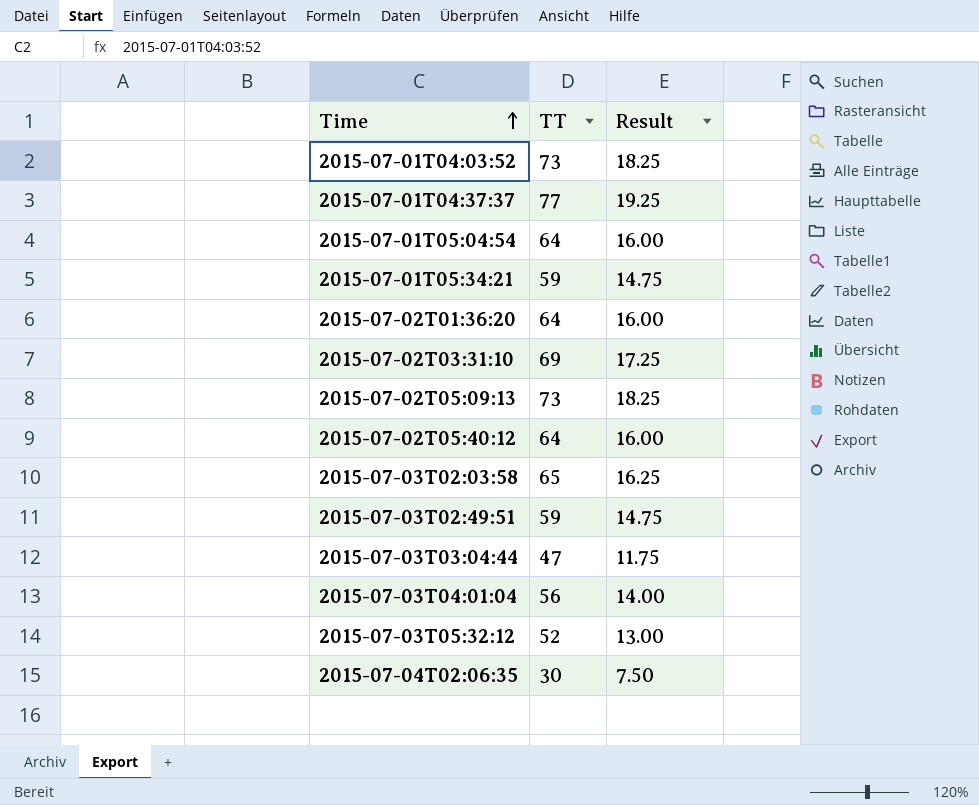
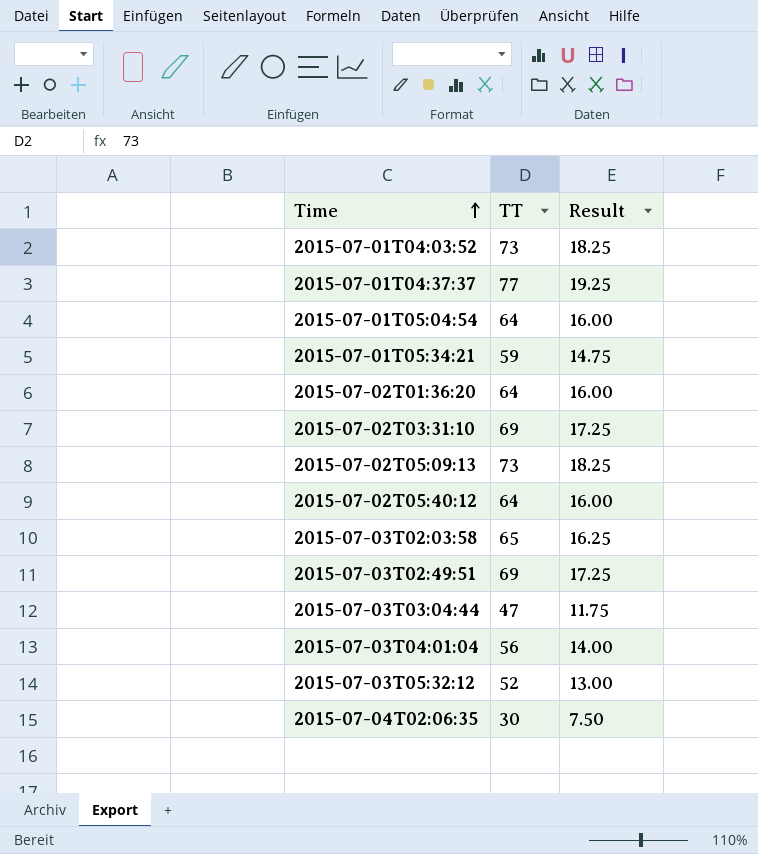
2015-07-03T02:49:51 | TT: 59 -> 69
2015-07-03T02:49:51 | Result: 14.75 -> 17.25

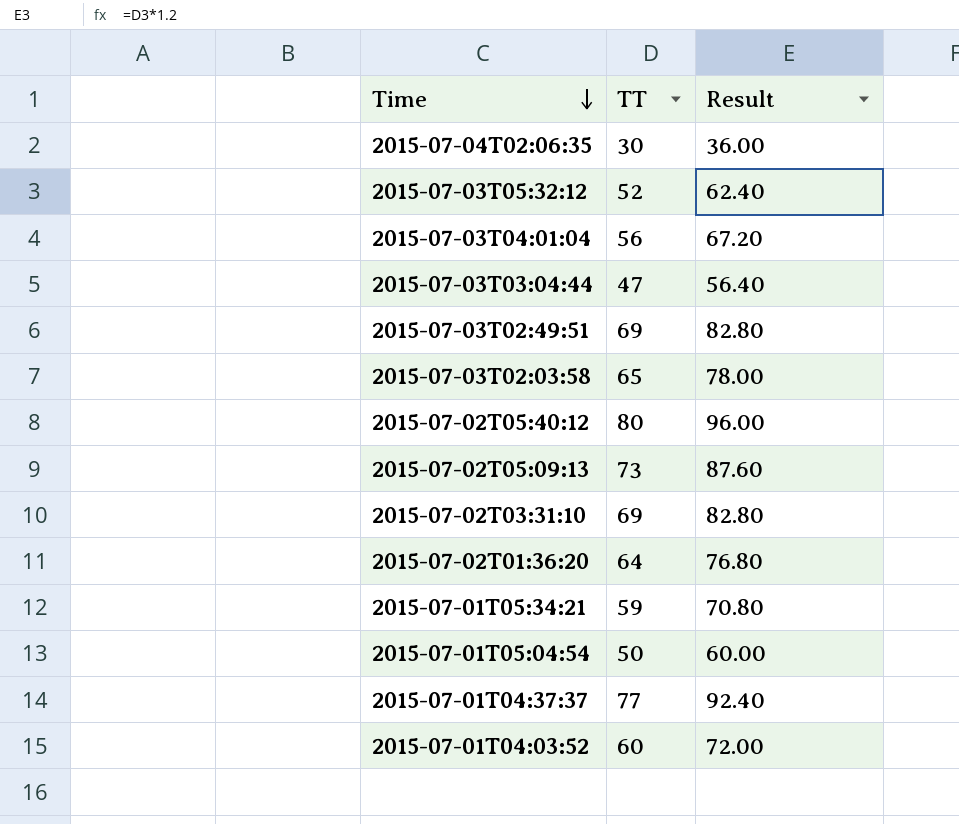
row order: Time ascending -> Time descending
column Result | formula: [TT] * 0.25 -> [TT] * 1.2
2015-07-02T05:40:12 | TT: 64 -> 80
2015-07-01T05:04:54 | TT: 64 -> 50
2015-07-01T04:03:52 | TT: 73 -> 60

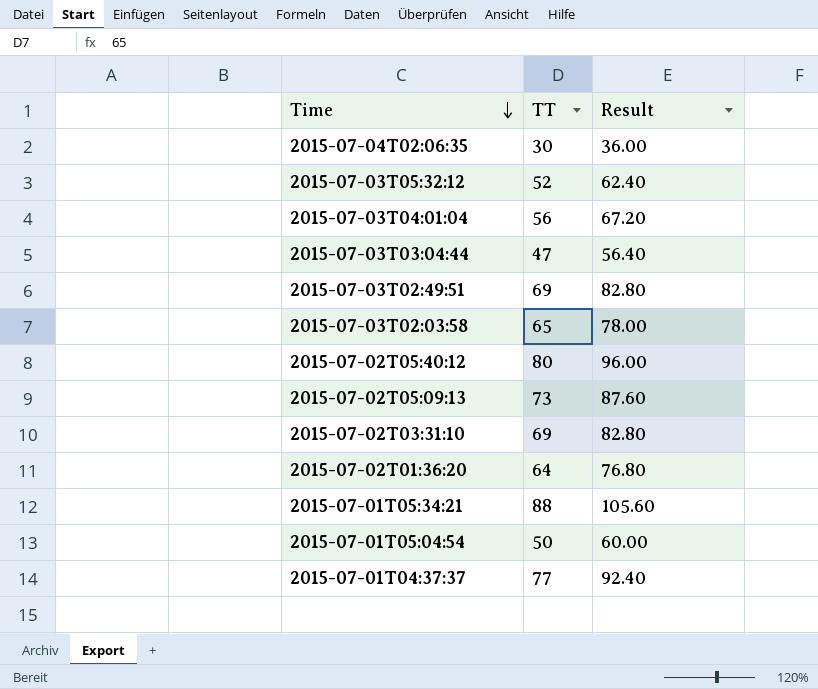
row 2015-07-01T04:03:52: 60 | 72.00 -> none
2015-07-01T05:34:21 | TT: 59 -> 88
2015-07-01T05:34:21 | Result: 70.80 -> 105.60

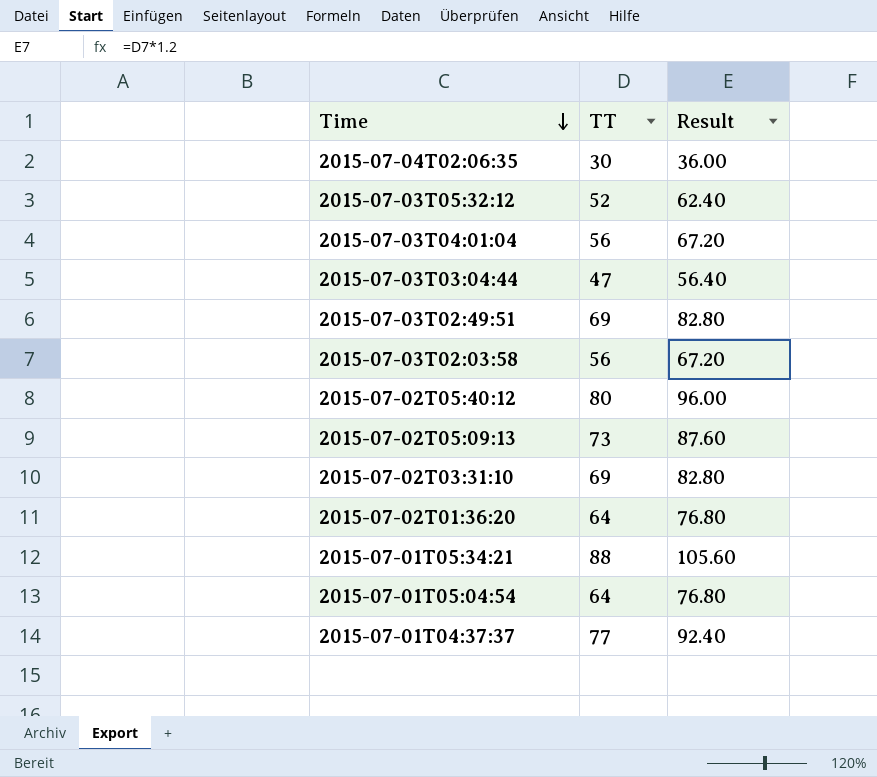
2015-07-03T02:03:58 | TT: 65 -> 56
2015-07-03T02:03:58 | Result: 78.00 -> 67.20
2015-07-01T05:04:54 | TT: 50 -> 64
2015-07-01T05:04:54 | Result: 60.00 -> 76.80

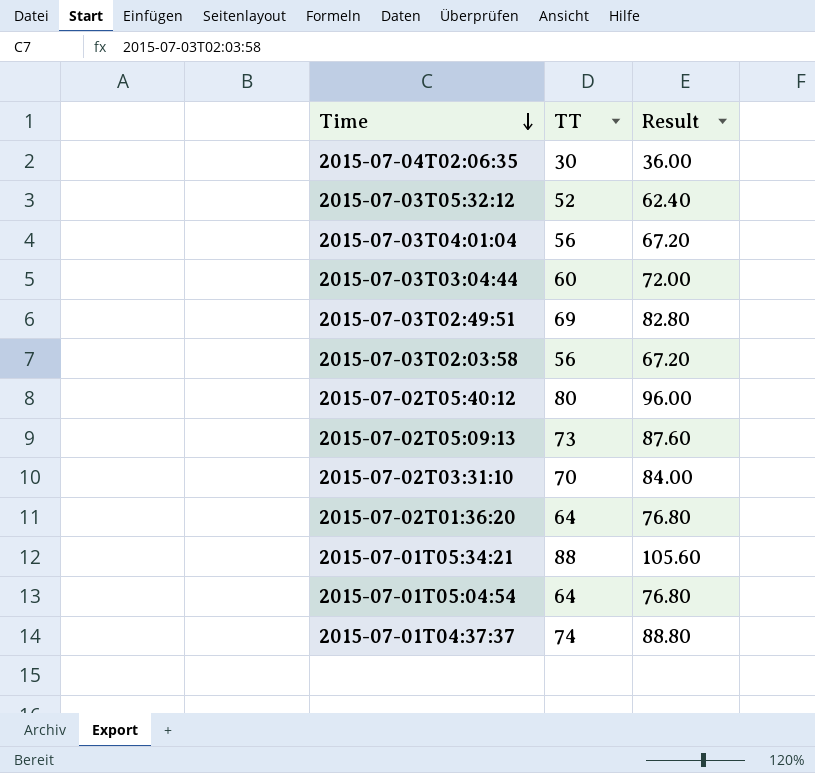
2015-07-03T03:04:44 | TT: 47 -> 60
2015-07-03T03:04:44 | Result: 56.40 -> 72.00
2015-07-02T03:31:10 | TT: 69 -> 70
2015-07-02T03:31:10 | Result: 82.80 -> 84.00
2015-07-01T04:37:37 | TT: 77 -> 74
2015-07-01T04:37:37 | Result: 92.40 -> 88.80

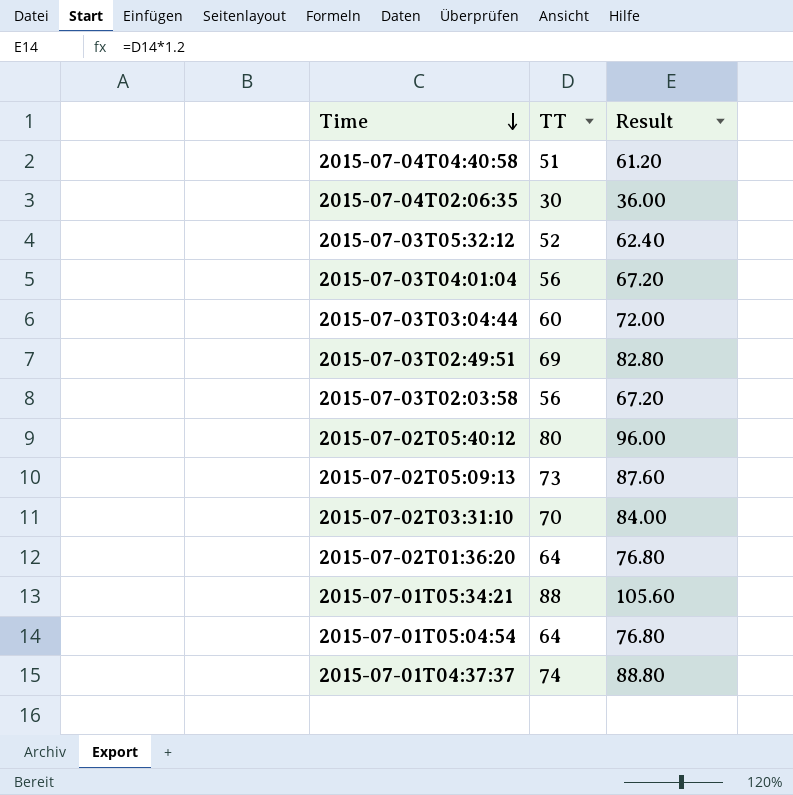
row 2015-07-04T04:40:58: none -> 51 | 61.20

